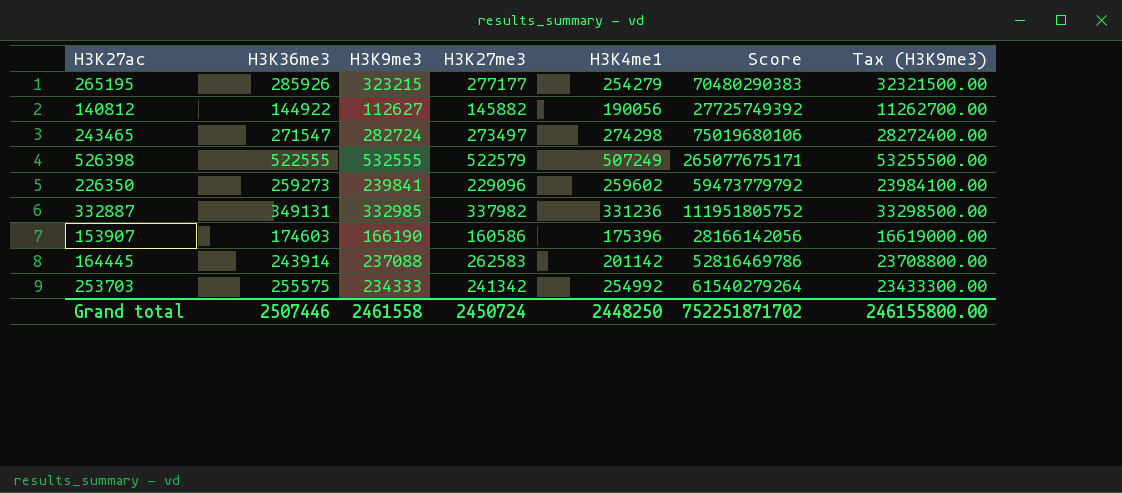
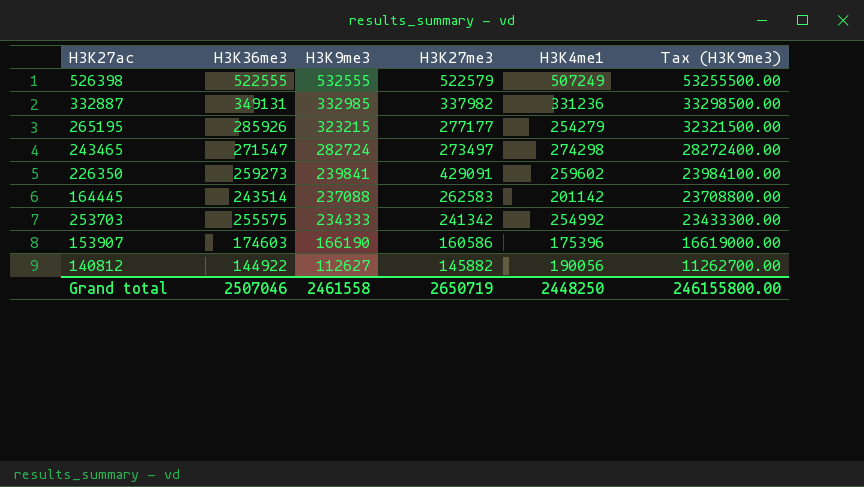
row order: none -> H3K9me3 descending
column Score | formula: [H3K27me3] * [H3K4me1] -> none
226350 | H3K27me3: 229096 -> 429091
164445 | H3K36me3: 243914 -> 243514
Grand total | H3K36me3: 2507446 -> 2507046
Grand total | H3K27me3: 2450724 -> 2650719

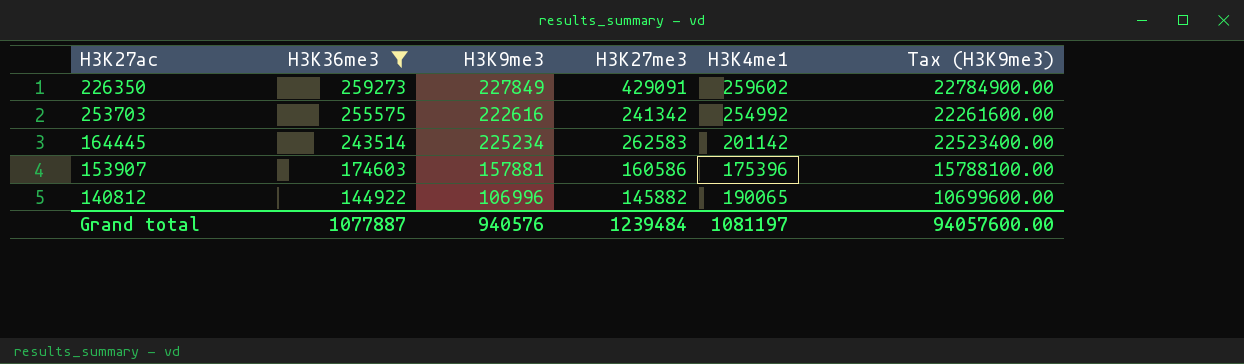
filter: none -> H3K36me3 <= 259273
row order: H3K9me3 descending -> H3K36me3 descending
226350 | H3K9me3: 239841 -> 227849
226350 | Tax (H3K9me3): 23984100.00 -> 22784900.00
253703 | H3K9me3: 234333 -> 222616
253703 | Tax (H3K9me3): 23433300.00 -> 22261600.00
164445 | H3K9me3: 237088 -> 225234
164445 | Tax (H3K9me3): 23708800.00 -> 22523400.00
153907 | H3K9me3: 166190 -> 157881
153907 | Tax (H3K9me3): 16619000.00 -> 15788100.00
140812 | H3K9me3: 112627 -> 106996
140812 | H3K4me1: 190056 -> 190065
140812 | Tax (H3K9me3): 11262700.00 -> 10699600.00
Grand total | H3K36me3: 2507046 -> 1077887
Grand total | H3K9me3: 2461558 -> 940576
Grand total | H3K27me3: 2650719 -> 1239484
Grand total | H3K4me1: 2448250 -> 1081197
Grand total | Tax (H3K9me3): 246155800.00 -> 94057600.00

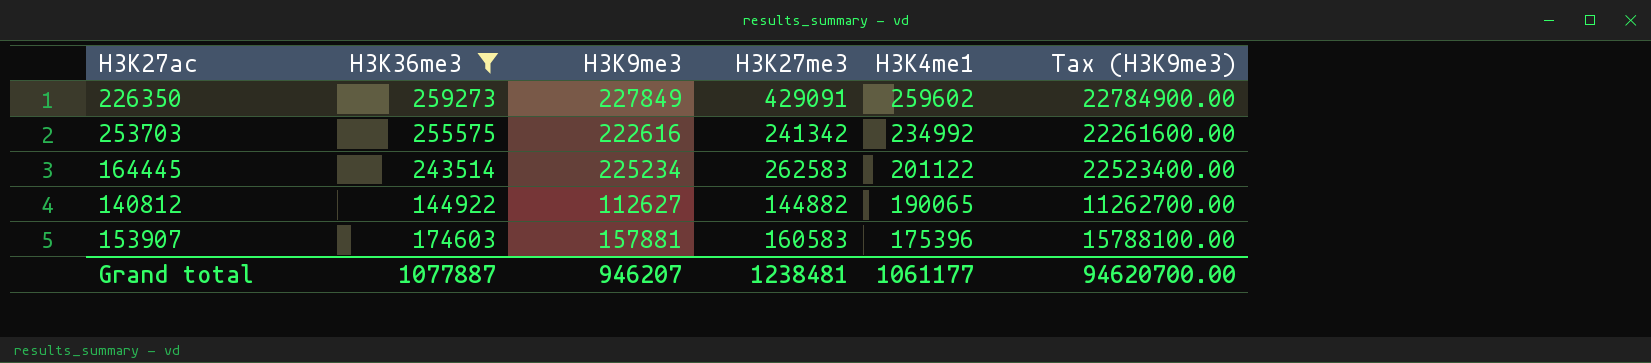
row order: H3K36me3 descending -> H3K4me1 descending
253703 | H3K4me1: 254992 -> 234992
164445 | H3K4me1: 201142 -> 201122
140812 | H3K9me3: 106996 -> 112627
140812 | H3K27me3: 145882 -> 144882
140812 | Tax (H3K9me3): 10699600.00 -> 11262700.00
153907 | H3K27me3: 160586 -> 160583
Grand total | H3K9me3: 940576 -> 946207
Grand total | H3K27me3: 1239484 -> 1238481
Grand total | H3K4me1: 1081197 -> 1061177
Grand total | Tax (H3K9me3): 94057600.00 -> 94620700.00

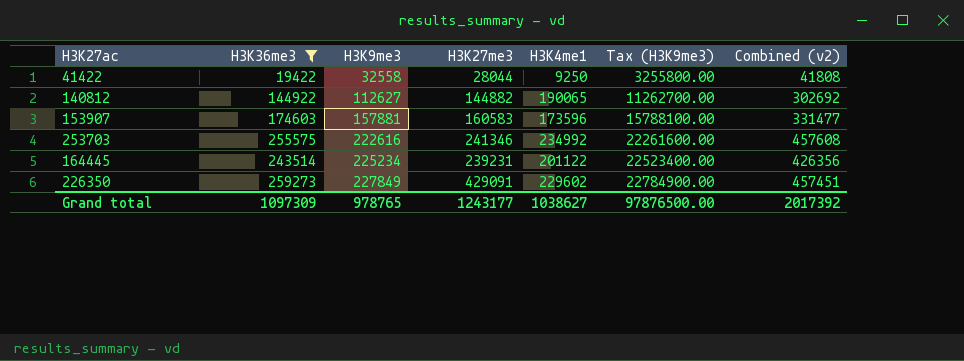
row order: H3K4me1 descending -> H3K9me3 ascending
column Combined (v2) | formula: none -> [H3K9me3] + [H3K4me1]
row 41422: none -> 19422 | 32558 | 28044 | 9250 | 3255800.00 | 41808
153907 | H3K4me1: 175396 -> 173596
253703 | H3K27me3: 241342 -> 241346
164445 | H3K27me3: 262583 -> 239231
226350 | H3K4me1: 259602 -> 229602
Grand total | H3K36me3: 1077887 -> 1097309
Grand total | H3K9me3: 946207 -> 978765
Grand total | H3K27me3: 1238481 -> 1243177
Grand total | H3K4me1: 1061177 -> 1038627
Grand total | Tax (H3K9me3): 94620700.00 -> 97876500.00

